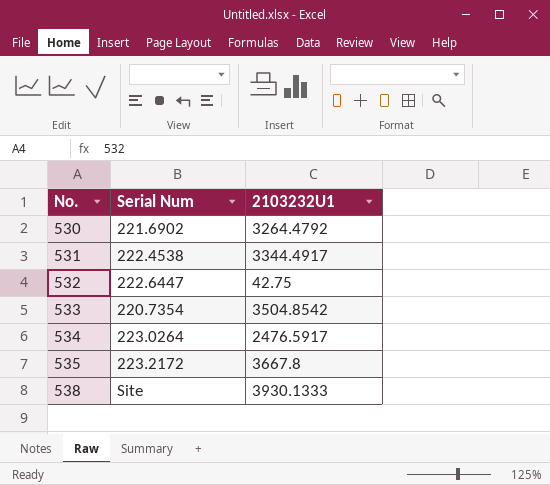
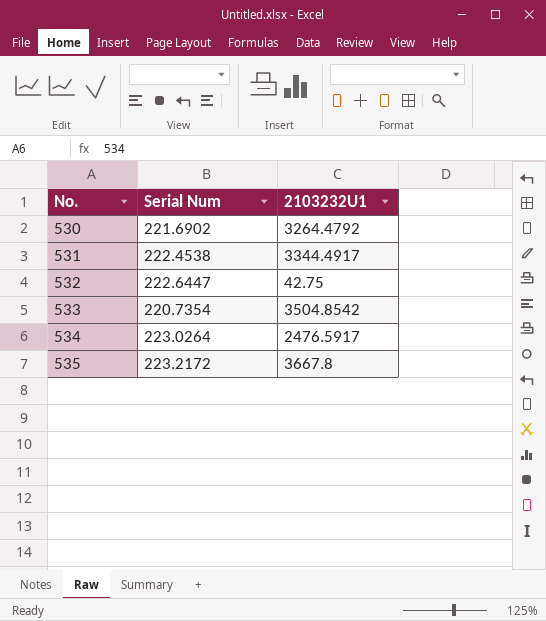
row 538: Site | 3930.1333 -> none

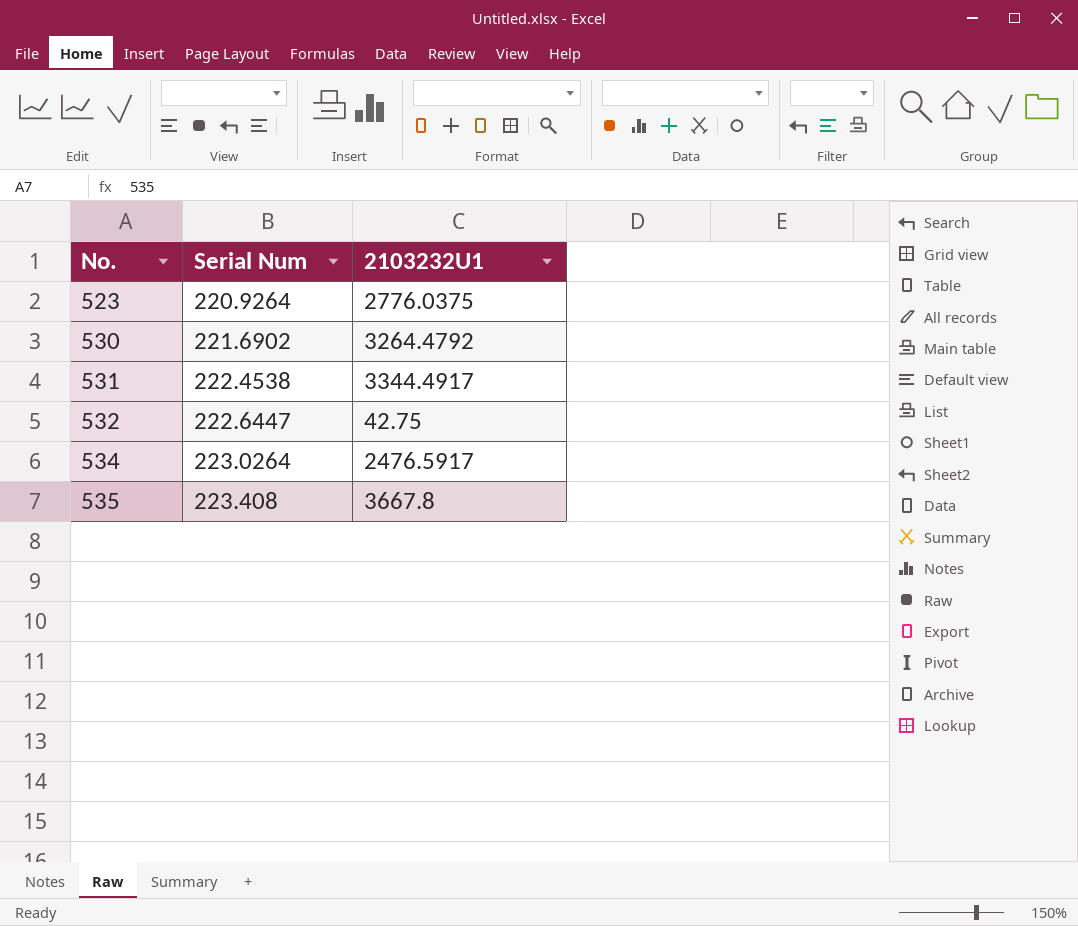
row 533: 220.7354 | 3504.8542 -> none
row 523: none -> 220.9264 | 2776.0375
535 | Serial Num: 223.2172 -> 223.408

